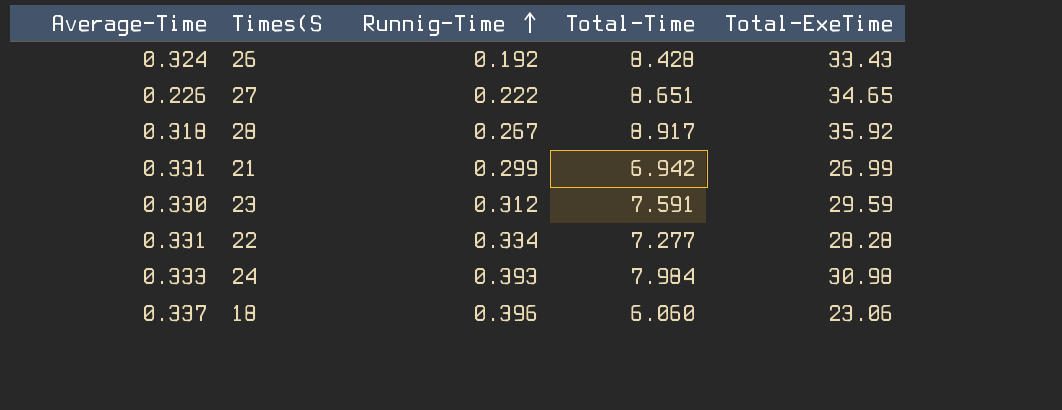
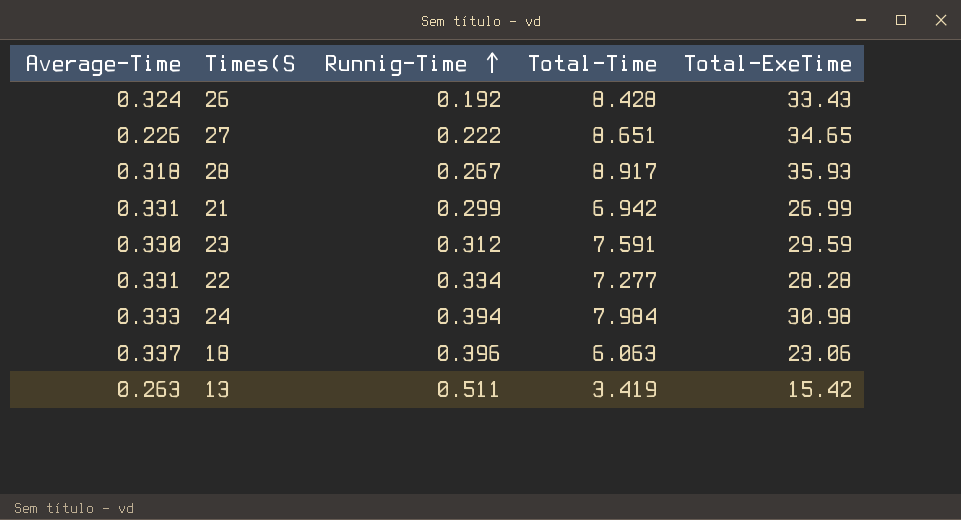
28 | Total-ExeTime: 35.92 -> 35.93
24 | Runnig-Time: 0.393 -> 0.394
18 | Total-Time: 6.060 -> 6.063
row 13: none -> 0.263 | 0.511 | 3.419 | 15.42

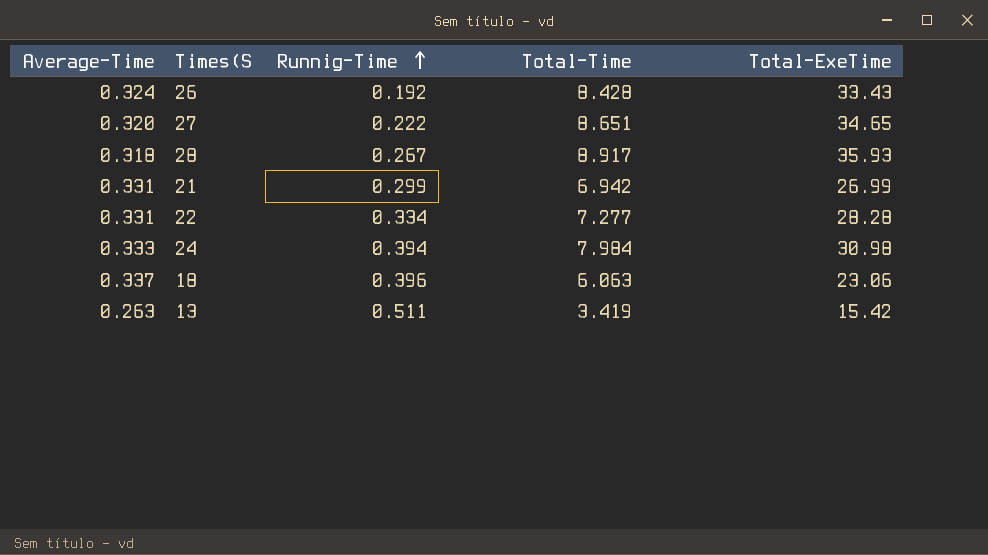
row 23: 0.330 | 0.312 | 7.591 | 29.59 -> none
27 | Average-Time: 0.226 -> 0.320

